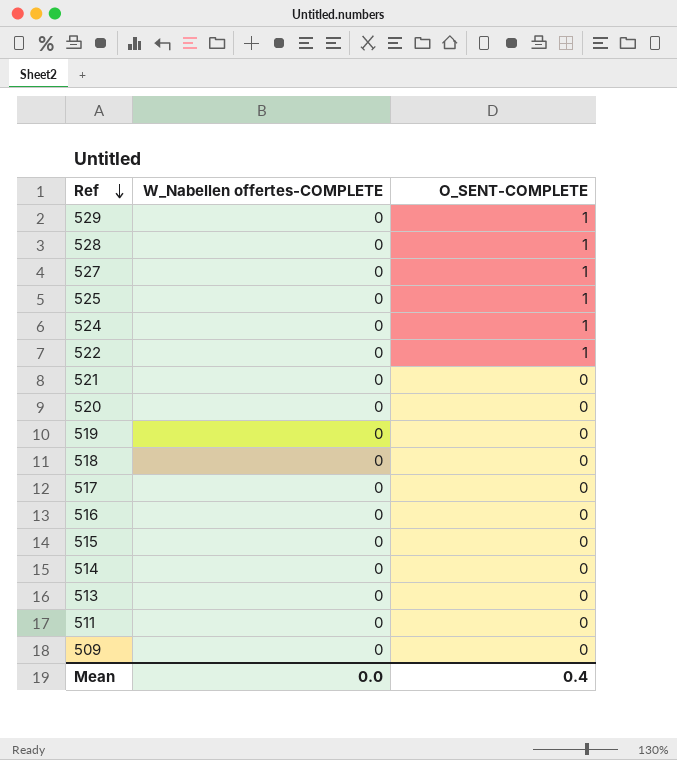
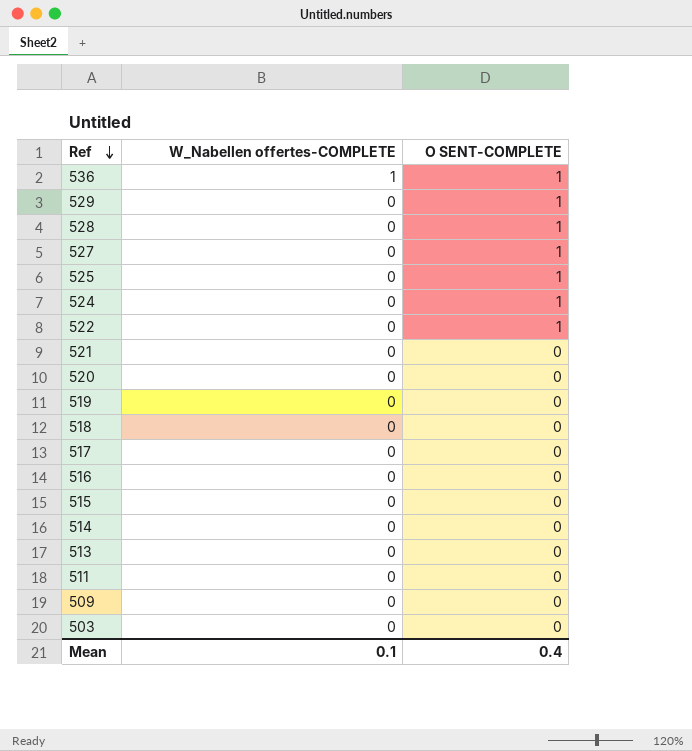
column name: O_SENT-COMPLETE -> O SENT-COMPLETE
row 536: none -> 1 | 1
row 503: none -> 0 | 0
Mean | W_Nabellen offertes-COMPLETE: 0.0 -> 0.1

